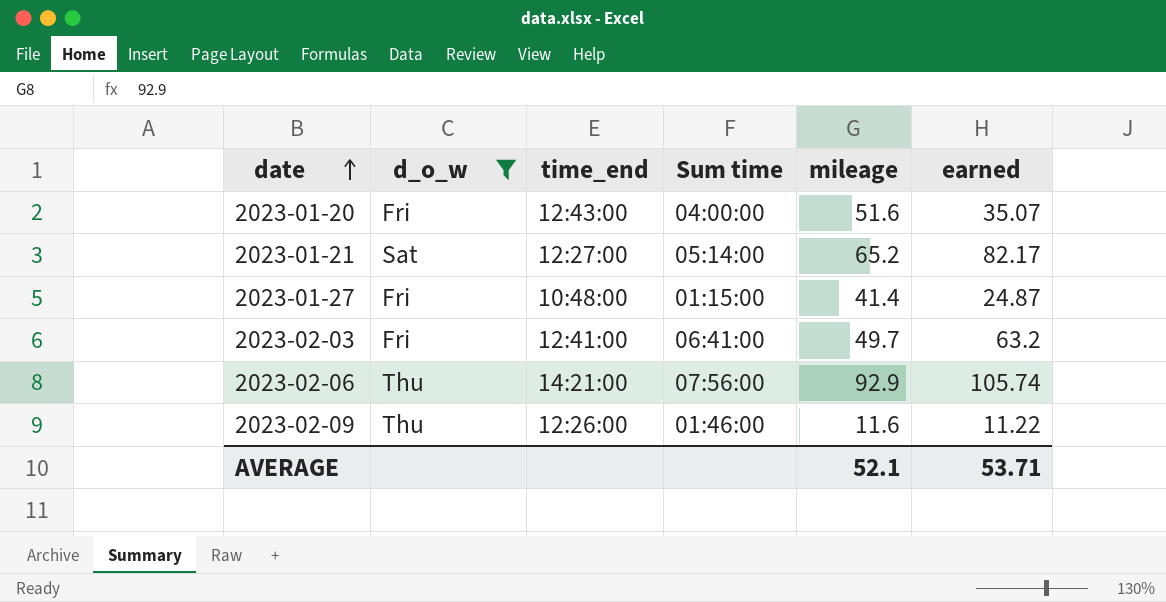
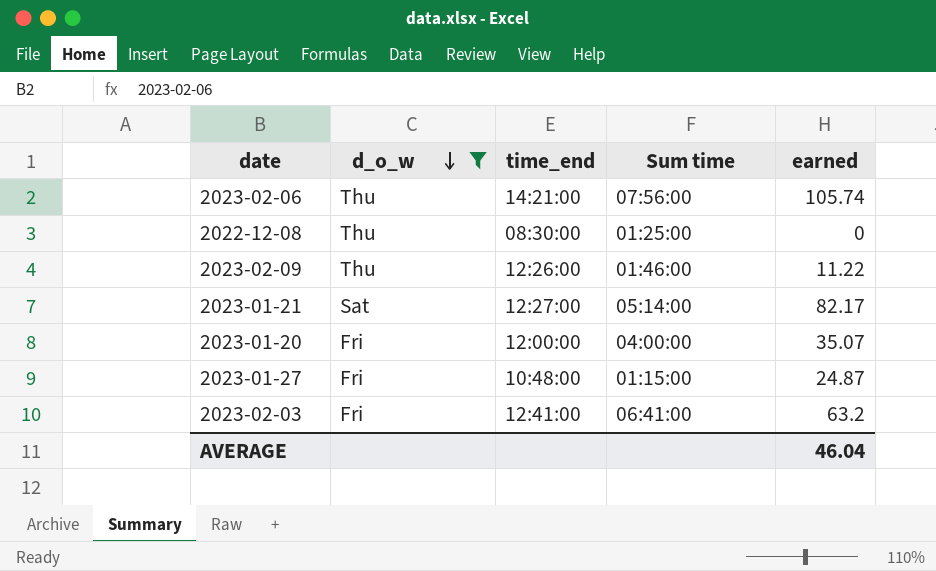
row order: date ascending -> d_o_w descending
column mileage | position: 5 -> none
row 2022-12-08: none -> Thu | 08:30:00 | 01:25:00 | 0
2023-01-20 | time_end: 12:43:00 -> 12:00:00
AVERAGE | earned: 53.71 -> 46.04

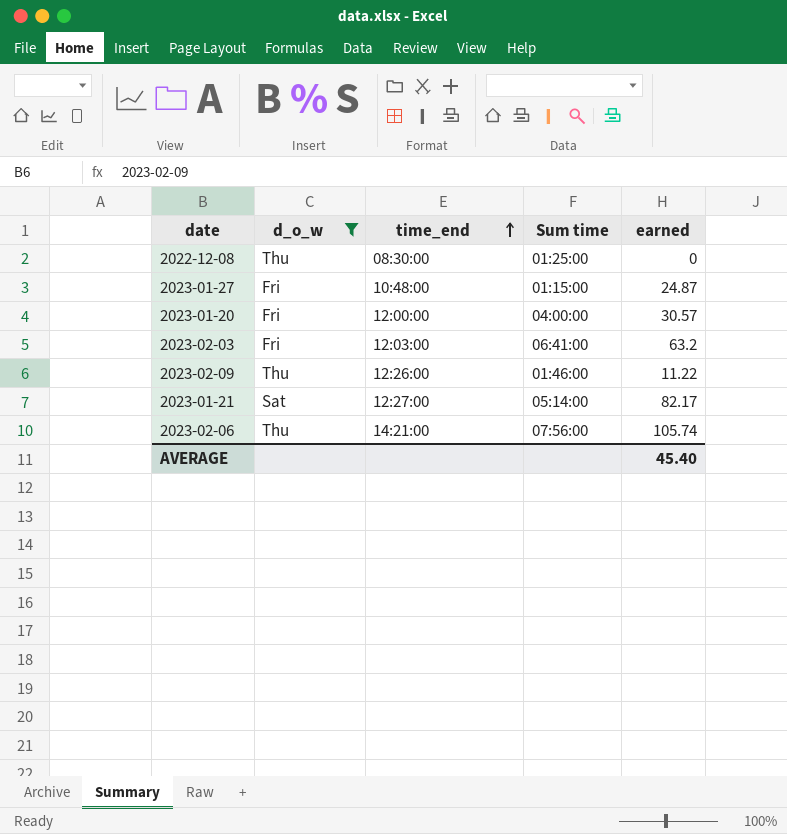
row order: d_o_w descending -> time_end ascending
2023-01-20 | earned: 35.07 -> 30.57
2023-02-03 | time_end: 12:41:00 -> 12:03:00
AVERAGE | earned: 46.04 -> 45.40

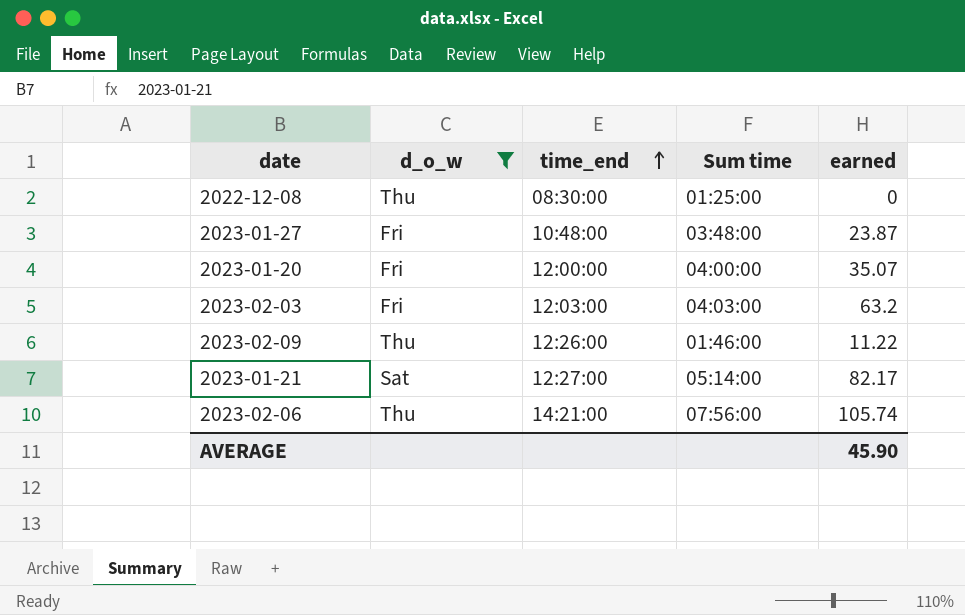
2023-01-27 | Sum time: 01:15:00 -> 03:48:00
2023-01-27 | earned: 24.87 -> 23.87
2023-01-20 | earned: 30.57 -> 35.07
2023-02-03 | Sum time: 06:41:00 -> 04:03:00
AVERAGE | earned: 45.40 -> 45.90

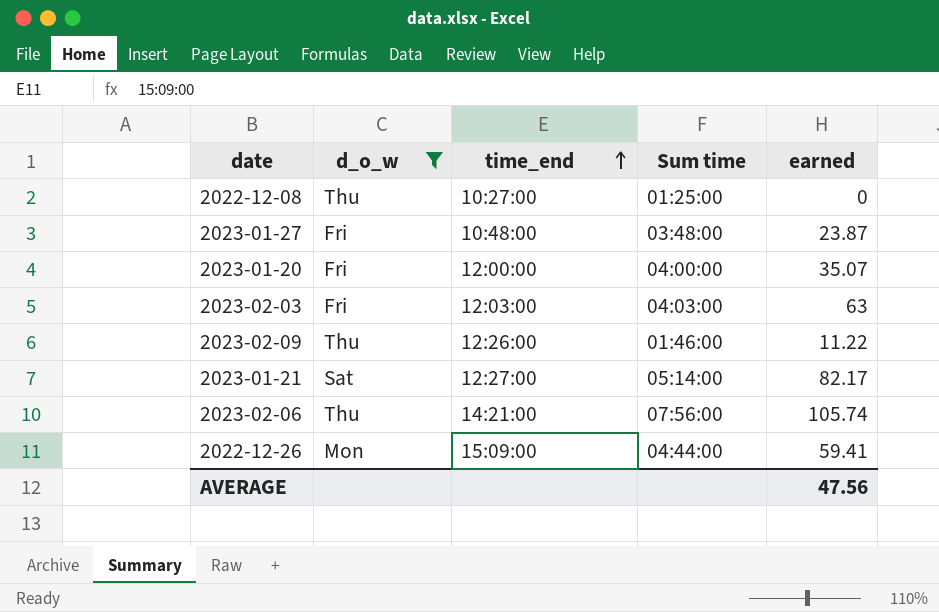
2022-12-08 | time_end: 08:30:00 -> 10:27:00
2023-02-03 | earned: 63.2 -> 63
row 2022-12-26: none -> Mon | 15:09:00 | 04:44:00 | 59.41
AVERAGE | earned: 45.90 -> 47.56

